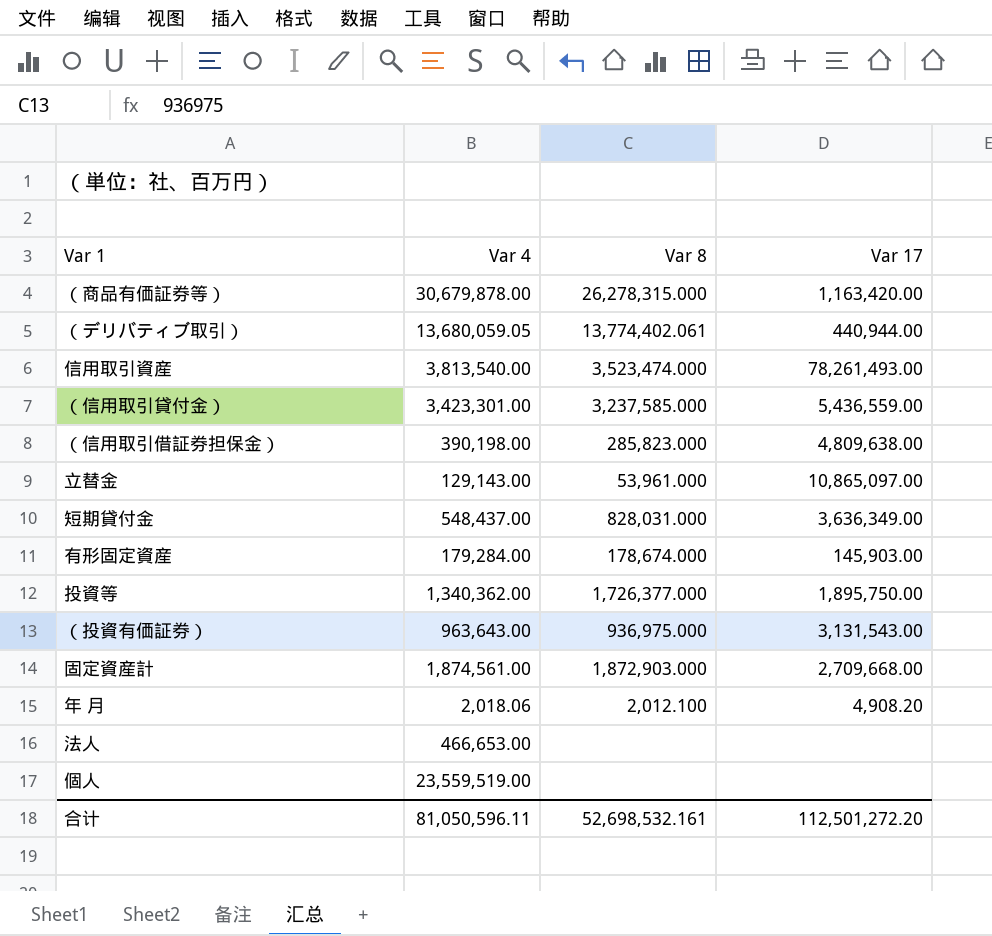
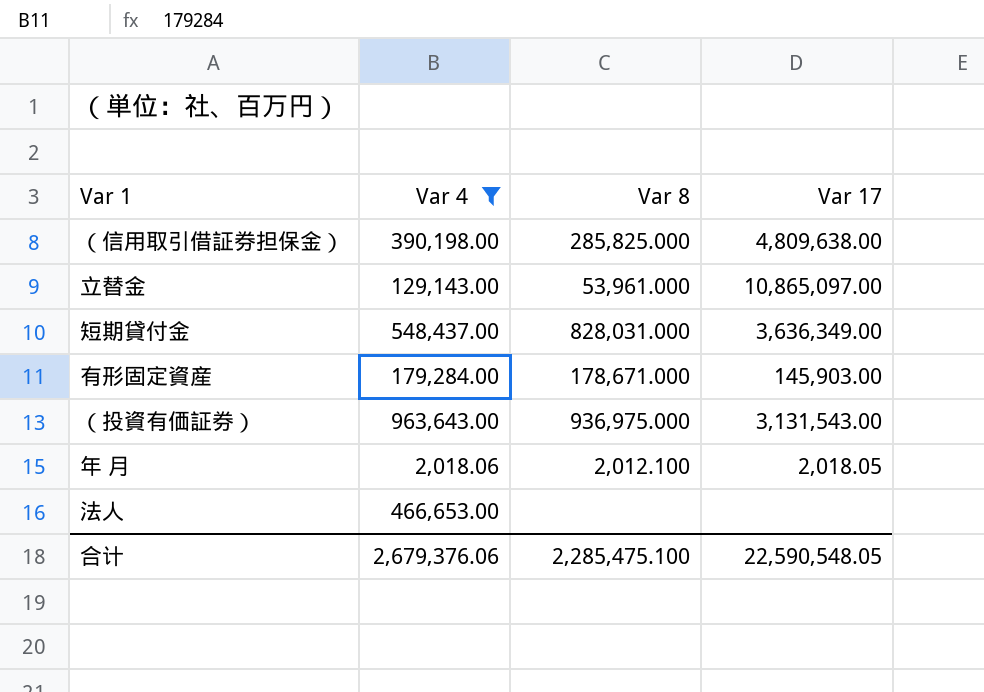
filter: none -> Var 4 <= 963,643.00
（信用取引借証券担保金） | Var 8: 285,823.000 -> 285,825.000
有形固定資産 | Var 8: 178,674.000 -> 178,671.000
年 月 | Var 17: 4,908.20 -> 2,018.05
合计 | Var 4: 81,050,596.11 -> 2,679,376.06
合计 | Var 8: 52,698,532.161 -> 2,285,475.100
合计 | Var 17: 112,501,272.20 -> 22,590,548.05

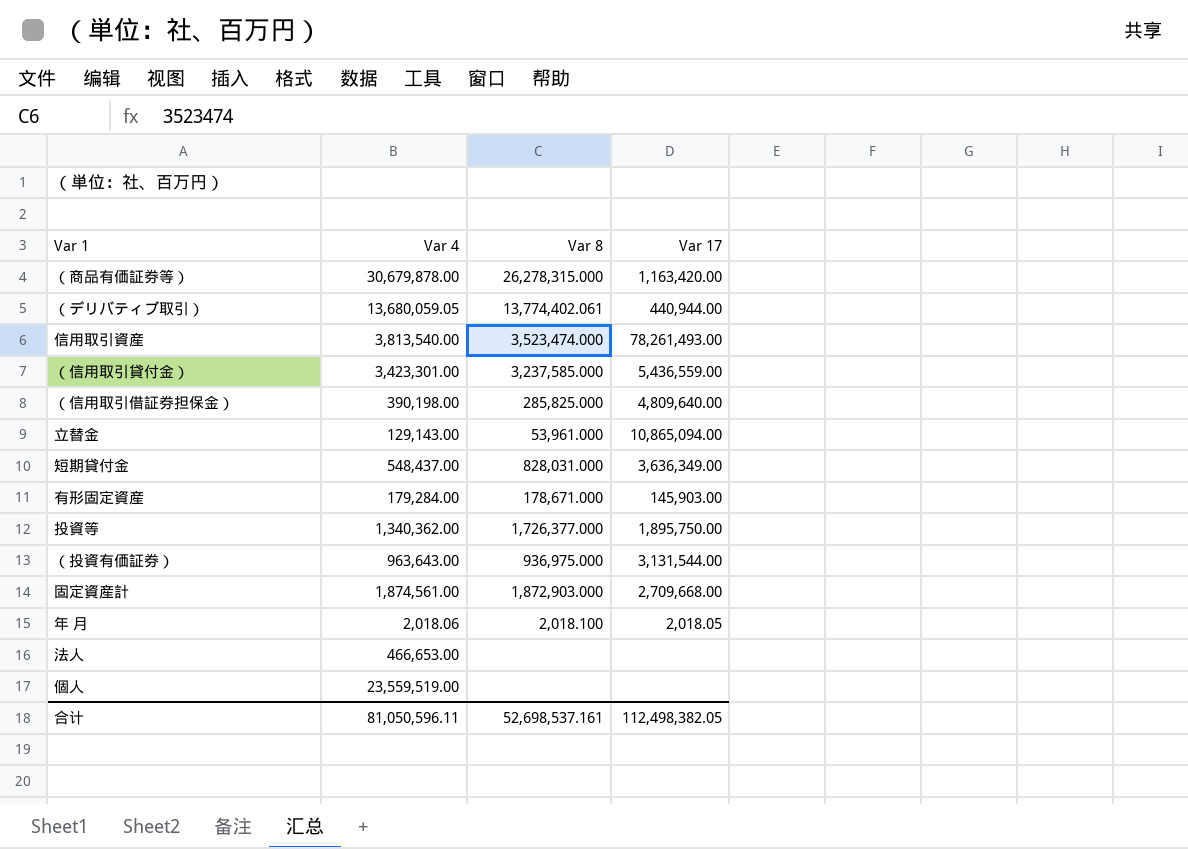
filter: Var 4 <= 963,643.00 -> none
（信用取引借証券担保金） | Var 17: 4,809,638.00 -> 4,809,640.00
立替金 | Var 17: 10,865,097.00 -> 10,865,094.00
（投資有価証券） | Var 17: 3,131,543.00 -> 3,131,544.00
年 月 | Var 8: 2,012.100 -> 2,018.100
合计 | Var 4: 2,679,376.06 -> 81,050,596.11
合计 | Var 8: 2,285,475.100 -> 52,698,537.161
合计 | Var 17: 22,590,548.05 -> 112,498,382.05

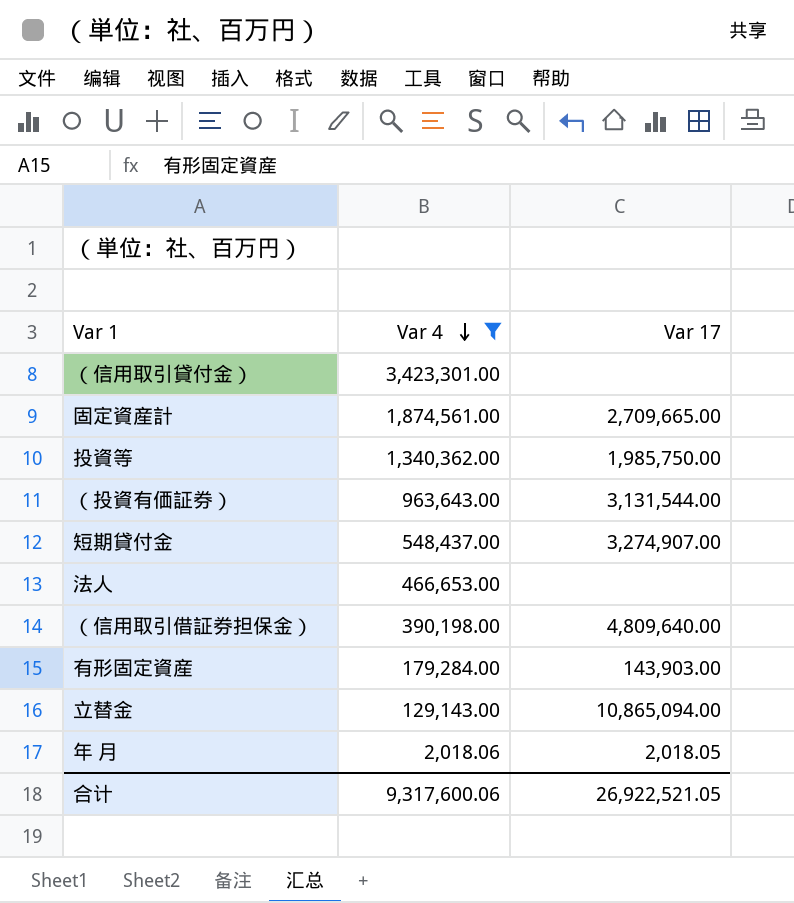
filter: none -> Var 4 <= 3,423,301.00
row order: none -> Var 4 descending
column Var 8 | position: 3 -> none
（信用取引貸付金） | Var 17: 5,436,559.00 -> none
固定資産計 | Var 17: 2,709,668.00 -> 2,709,665.00
投資等 | Var 17: 1,895,750.00 -> 1,985,750.00
短期貸付金 | Var 17: 3,636,349.00 -> 3,274,907.00
有形固定資産 | Var 17: 145,903.00 -> 143,903.00
合计 | Var 4: 81,050,596.11 -> 9,317,600.06
合计 | Var 17: 112,498,382.05 -> 26,922,521.05

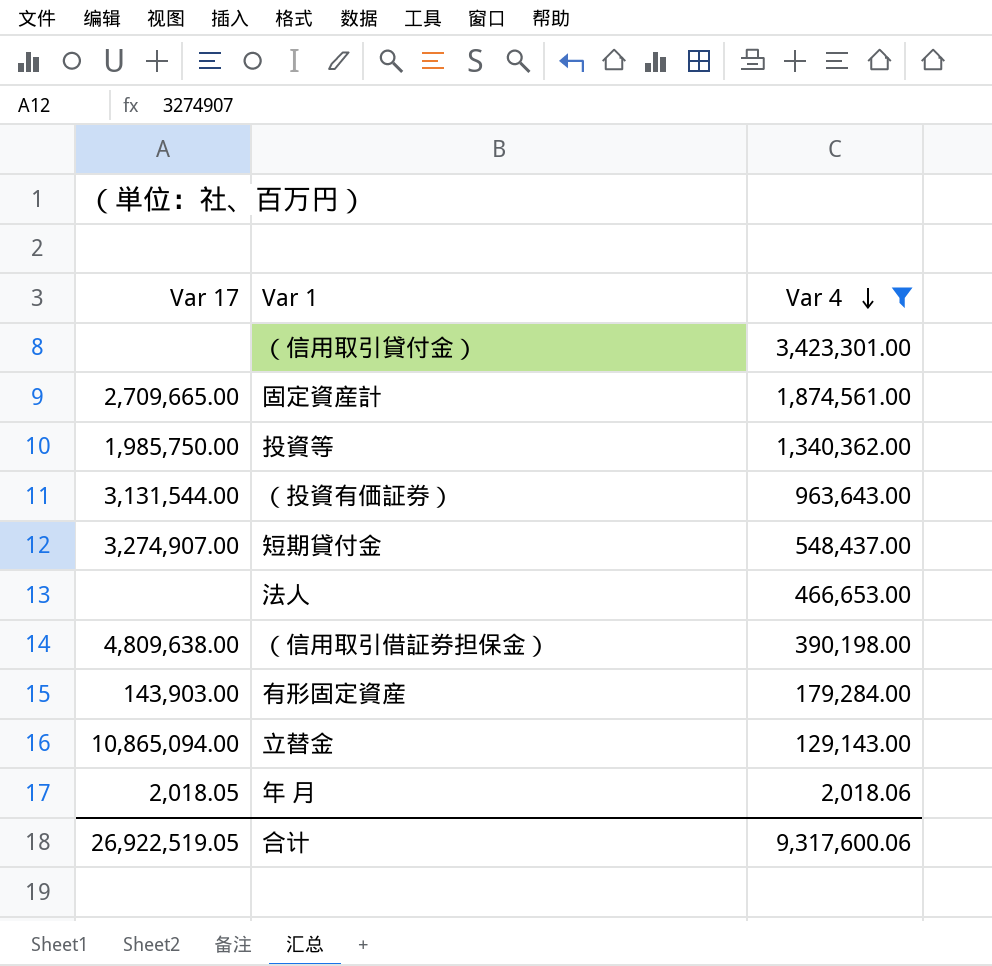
column Var 17 | position: 3 -> 1
（信用取引借証券担保金） | Var 17: 4,809,640.00 -> 4,809,638.00
合计 | Var 17: 26,922,521.05 -> 26,922,519.05

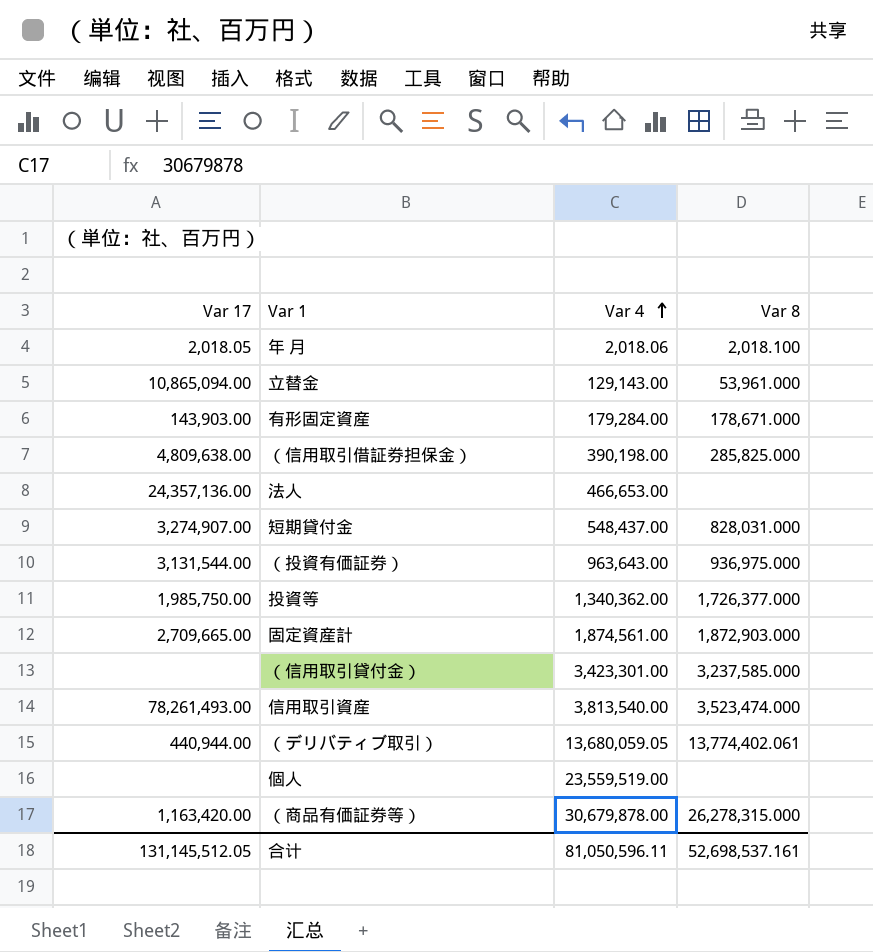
filter: Var 4 <= 3,423,301.00 -> none
row order: Var 4 descending -> Var 4 ascending
column Var 8 | position: none -> 4
法人 | Var 17: none -> 24,357,136.00
合计 | Var 17: 26,922,519.05 -> 131,145,512.05
合计 | Var 4: 9,317,600.06 -> 81,050,596.11

